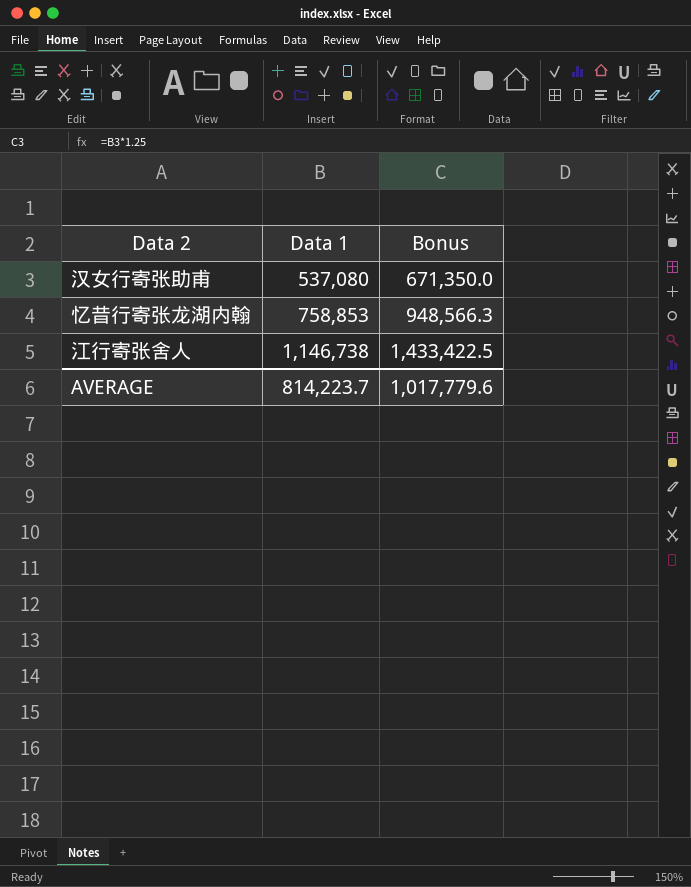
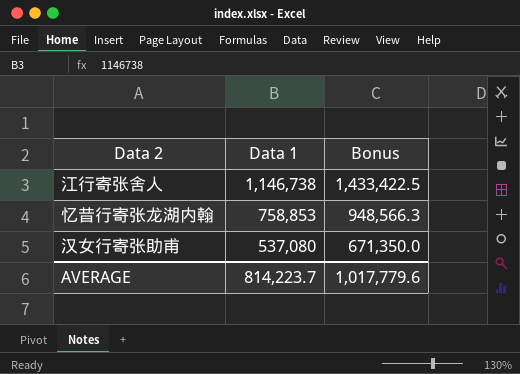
row order: Data 1 ascending -> Data 1 descending

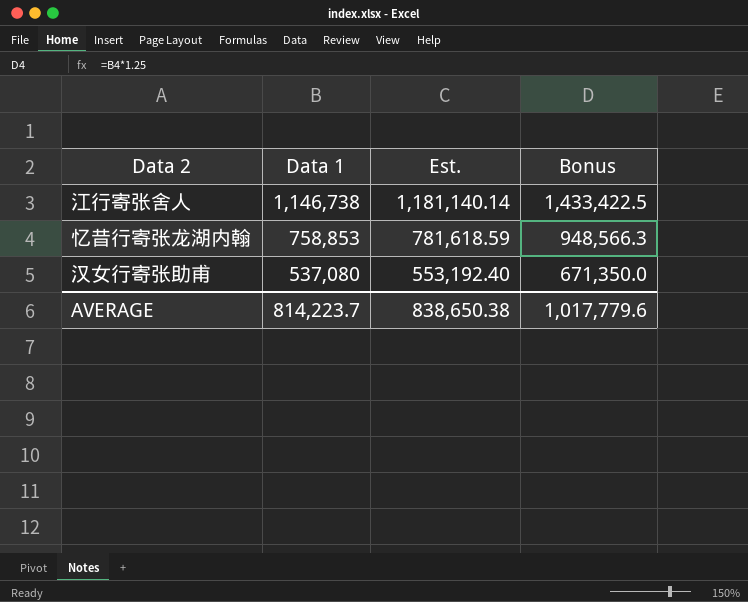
column Est. | formula: none -> [Data 1] * 1.03

